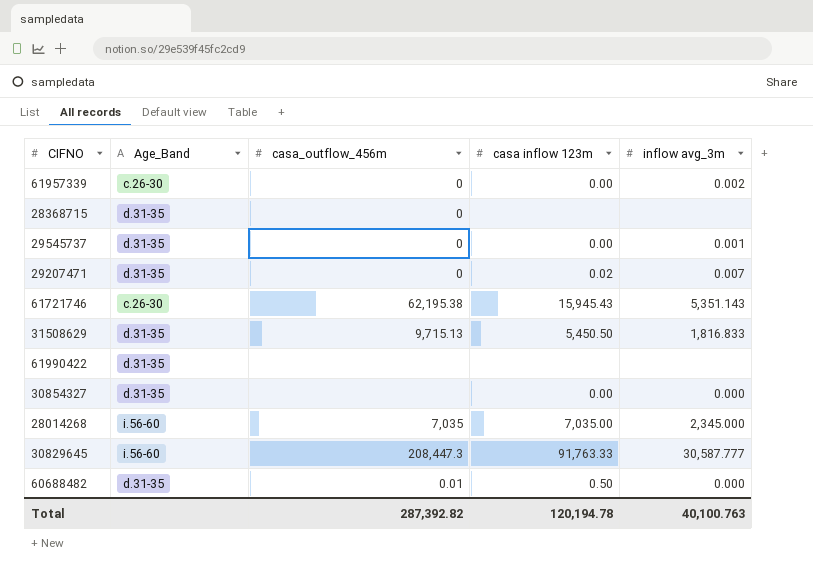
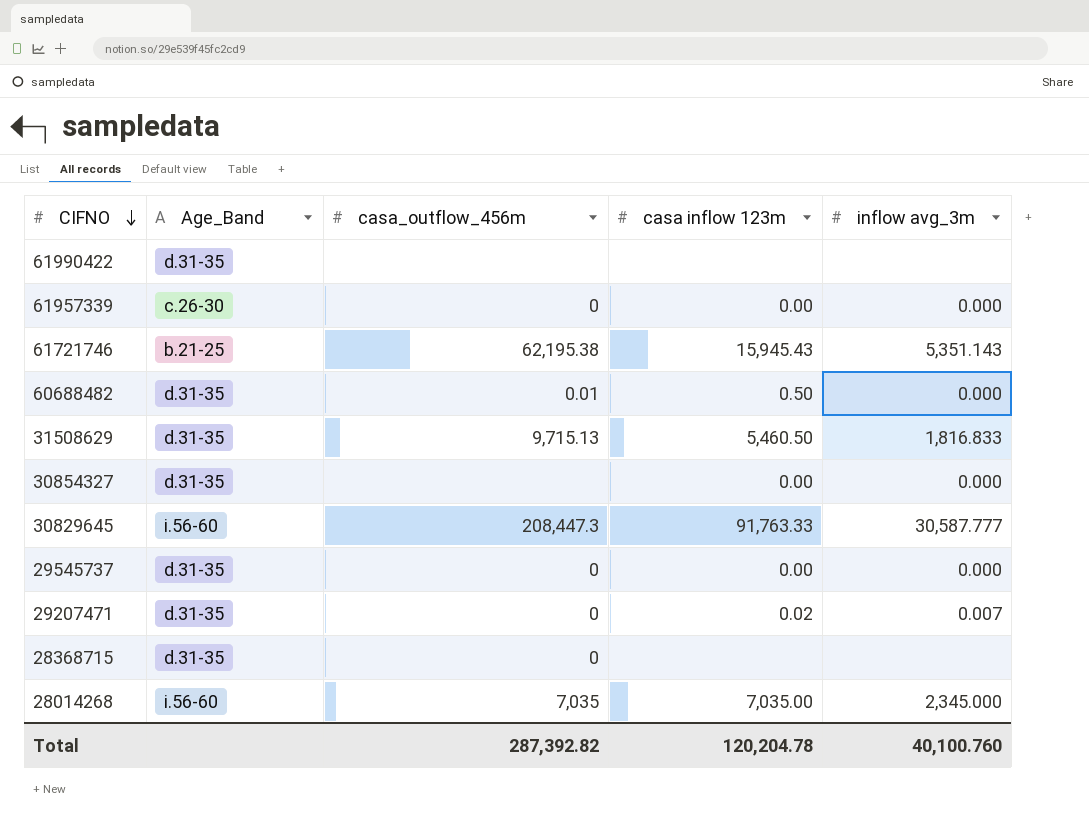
row order: none -> CIFNO descending
61957339 | inflow avg_3m: 0.002 -> 0.000
61721746 | Age_Band: c.26-30 -> b.21-25
31508629 | casa inflow 123m: 5,450.50 -> 5,460.50
29545737 | inflow avg_3m: 0.001 -> 0.000
Total | casa inflow 123m: 120,194.78 -> 120,204.78
Total | inflow avg_3m: 40,100.763 -> 40,100.760

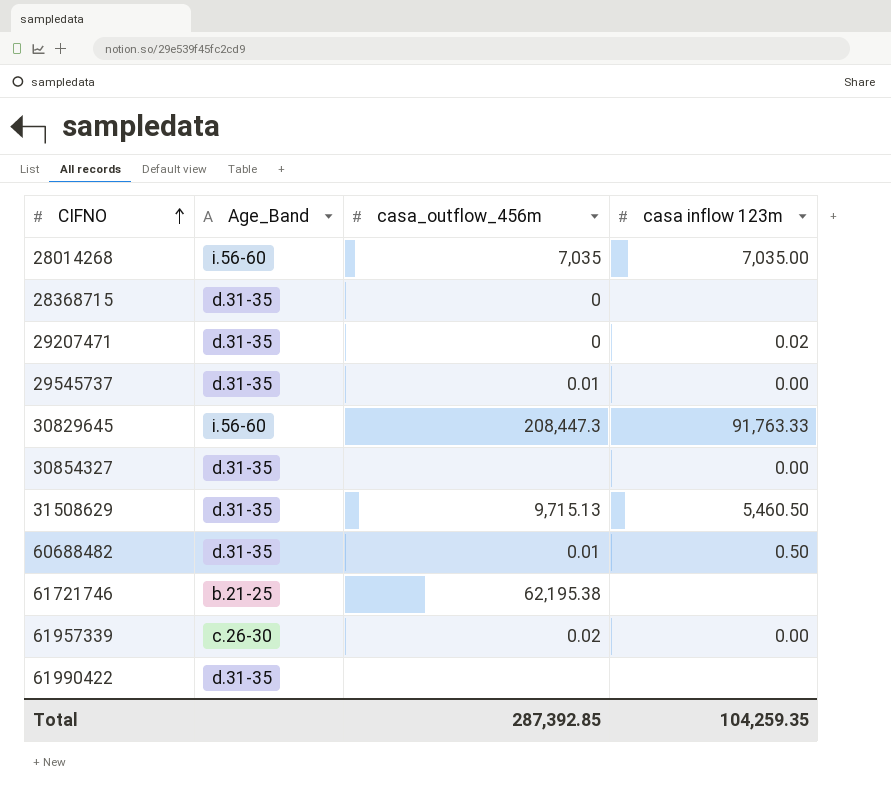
row order: CIFNO descending -> CIFNO ascending
column inflow avg_3m | position: 5 -> none
29545737 | casa_outflow_456m: 0 -> 0.01
61721746 | casa inflow 123m: 15,945.43 -> none
61957339 | casa_outflow_456m: 0 -> 0.02
Total | casa_outflow_456m: 287,392.82 -> 287,392.85
Total | casa inflow 123m: 120,204.78 -> 104,259.35

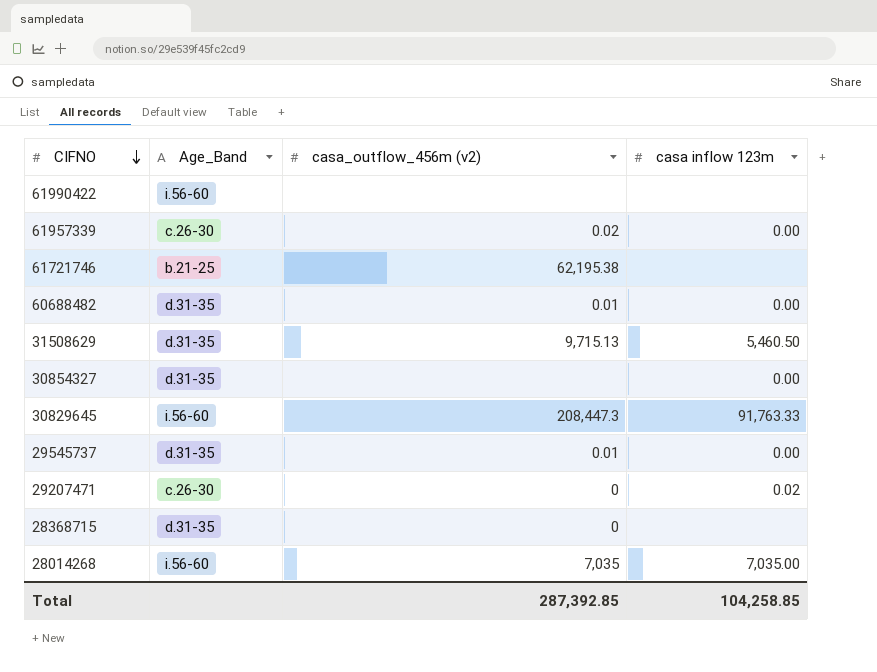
row order: CIFNO ascending -> CIFNO descending
column name: casa_outflow_456m -> casa_outflow_456m (v2)
61990422 | Age_Band: d.31-35 -> i.56-60
60688482 | casa inflow 123m: 0.50 -> 0.00
29207471 | Age_Band: d.31-35 -> c.26-30
Total | casa inflow 123m: 104,259.35 -> 104,258.85

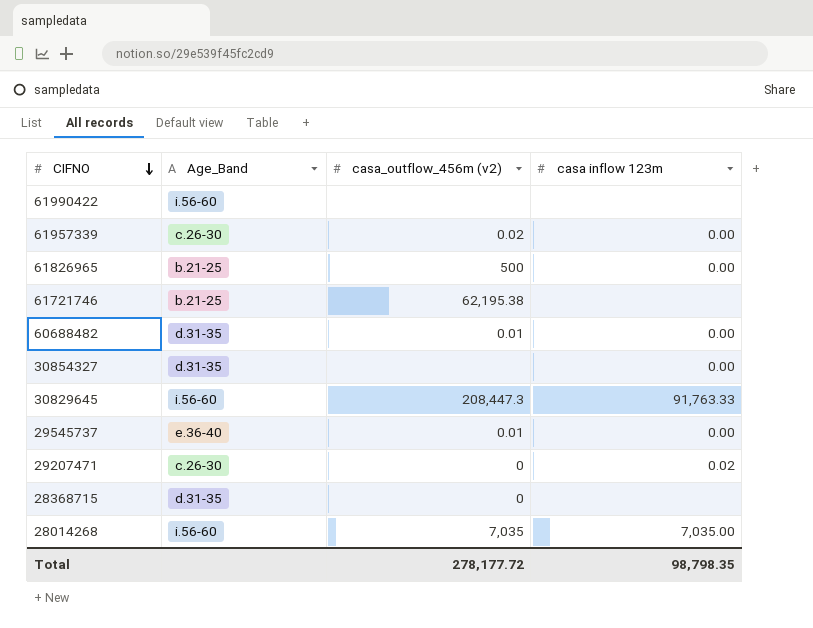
row 31508629: d.31-35 | 9,715.13 | 5,460.50 -> none
row 61826965: none -> b.21-25 | 500 | 0.00
29545737 | Age_Band: d.31-35 -> e.36-40
Total | casa_outflow_456m (v2): 287,392.85 -> 278,177.72
Total | casa inflow 123m: 104,258.85 -> 98,798.35

